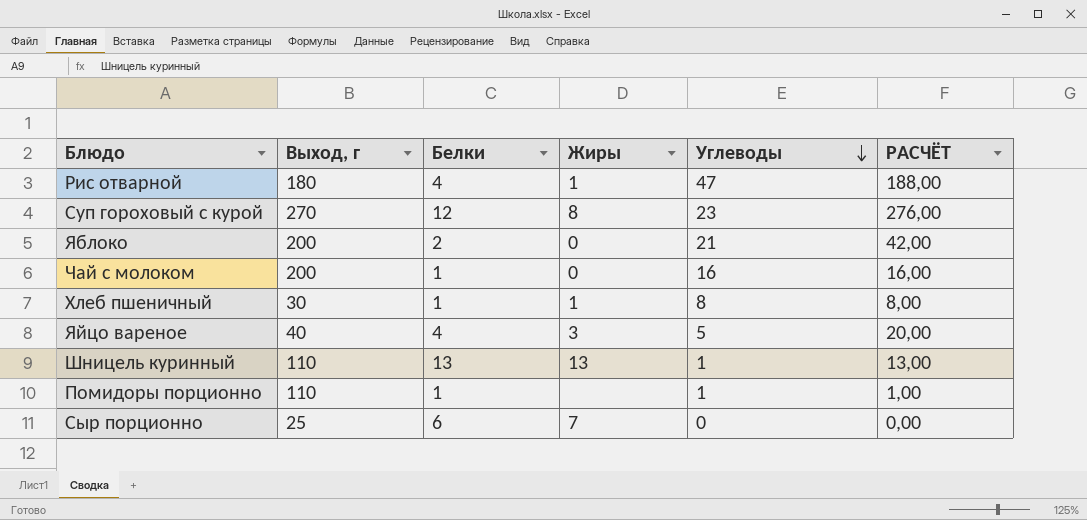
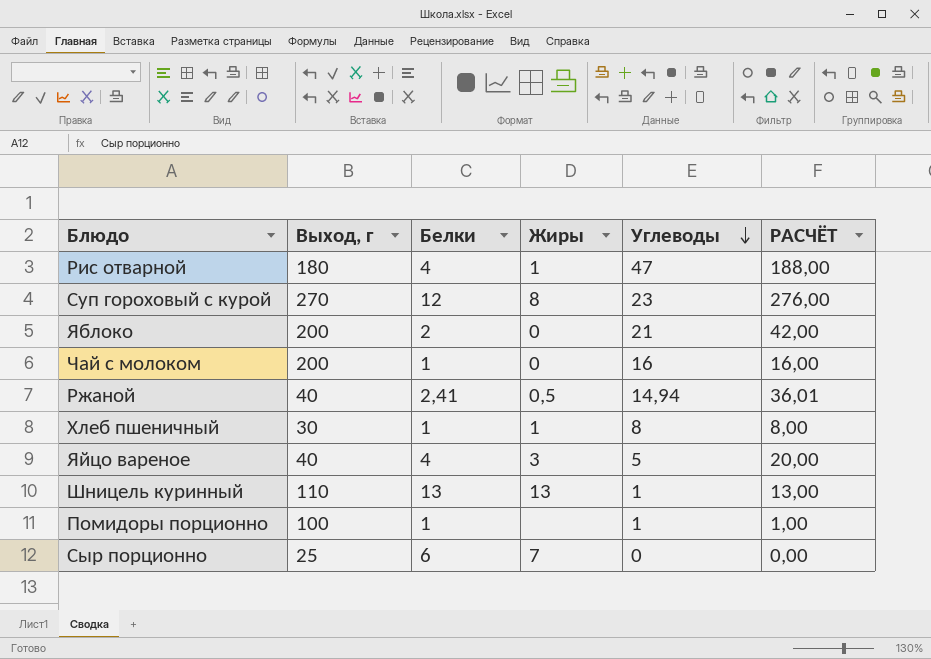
row Ржаной: none -> 40 | 2,41 | 0,5 | 14,94 | 36,01
Помидоры порционно | Выход, г: 110 -> 100

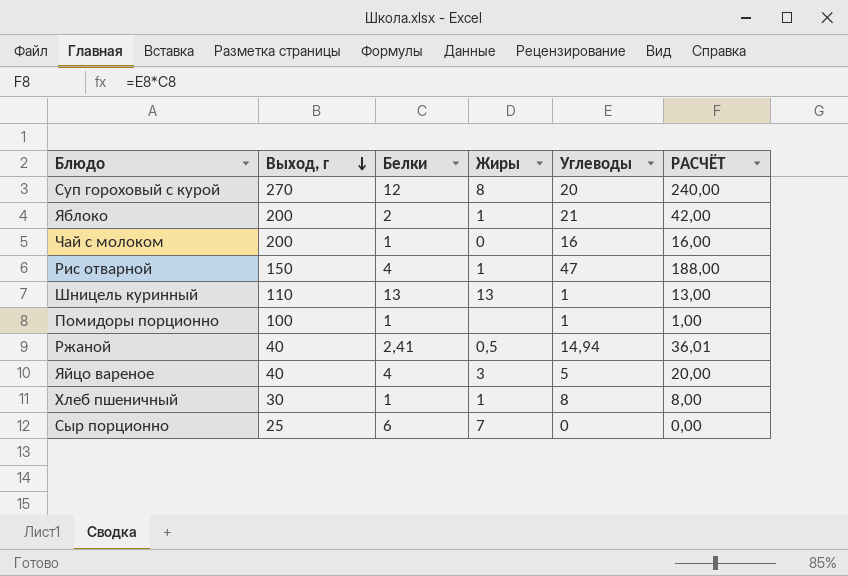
row order: Углеводы descending -> Выход, г descending
Суп гороховый с курой | Углеводы: 23 -> 20
Суп гороховый с курой | РАСЧЁТ: 276,00 -> 240,00
Яблоко | Жиры: 0 -> 1
Рис отварной | Выход, г: 180 -> 150

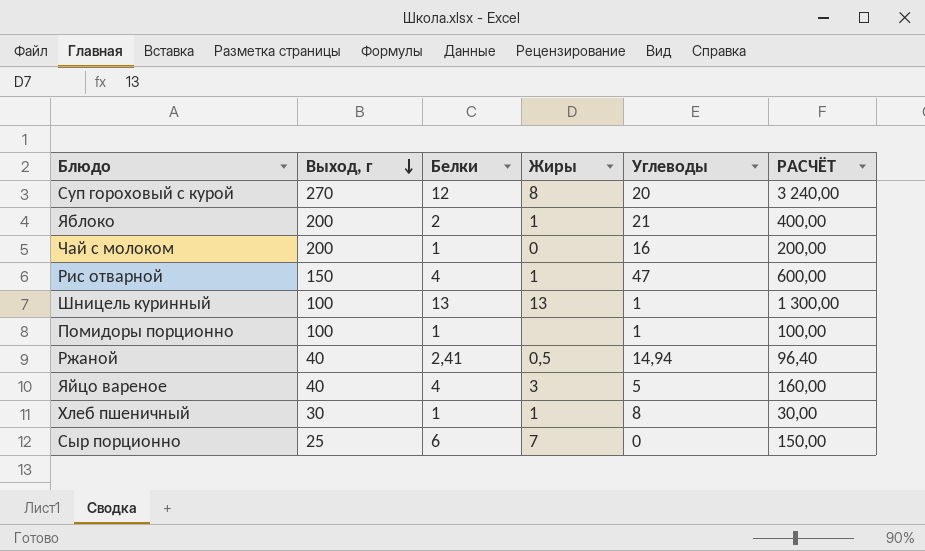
column РАСЧЁТ | formula: [Белки] * [Углеводы] -> [Выход, г] * [Белки]
Шницель куринный | Выход, г: 110 -> 100

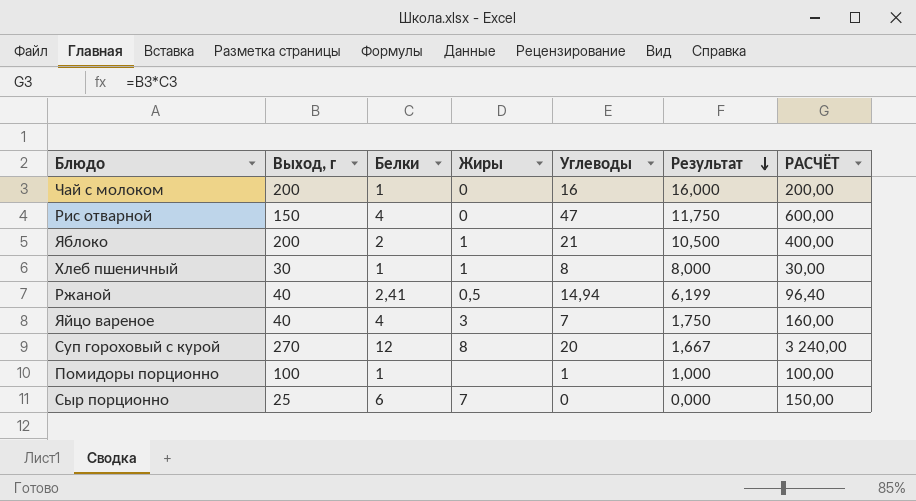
row order: Выход, г descending -> Результат descending
column Результат | formula: none -> [Углеводы] / [Белки]
row Шницель куринный: 100 | 13 | 13 | 1 | 1 300,00 -> none
Рис отварной | Жиры: 1 -> 0
Яйцо вареное | Углеводы: 5 -> 7

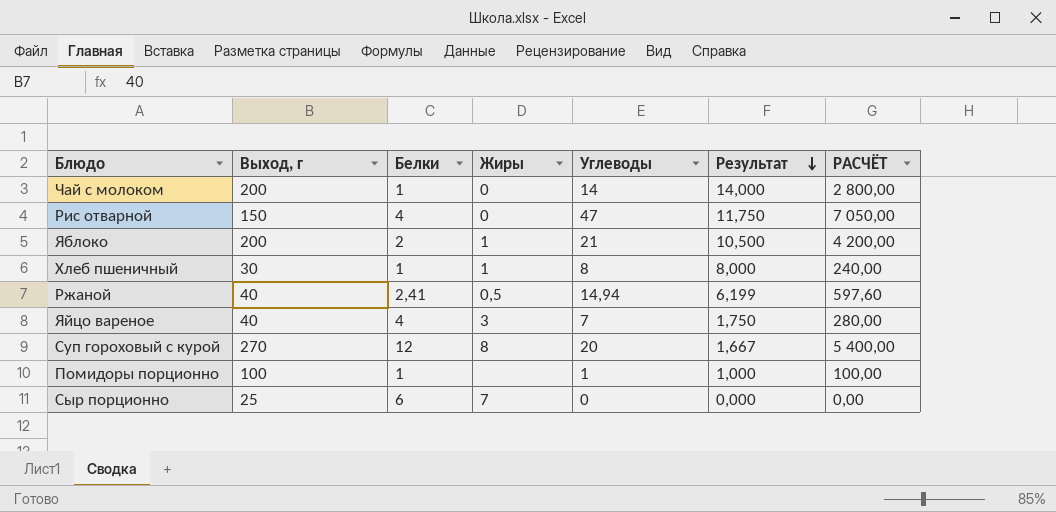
column РАСЧЁТ | formula: [Выход, г] * [Белки] -> [Выход, г] * [Углеводы]
Чай с молоком | Углеводы: 16 -> 14
Чай с молоком | Результат: 16,000 -> 14,000

